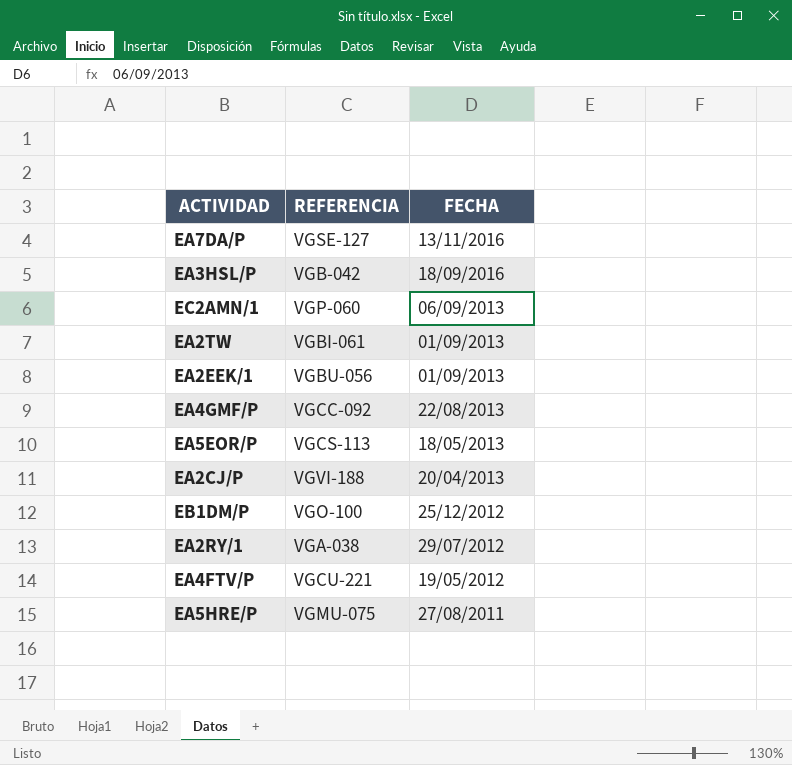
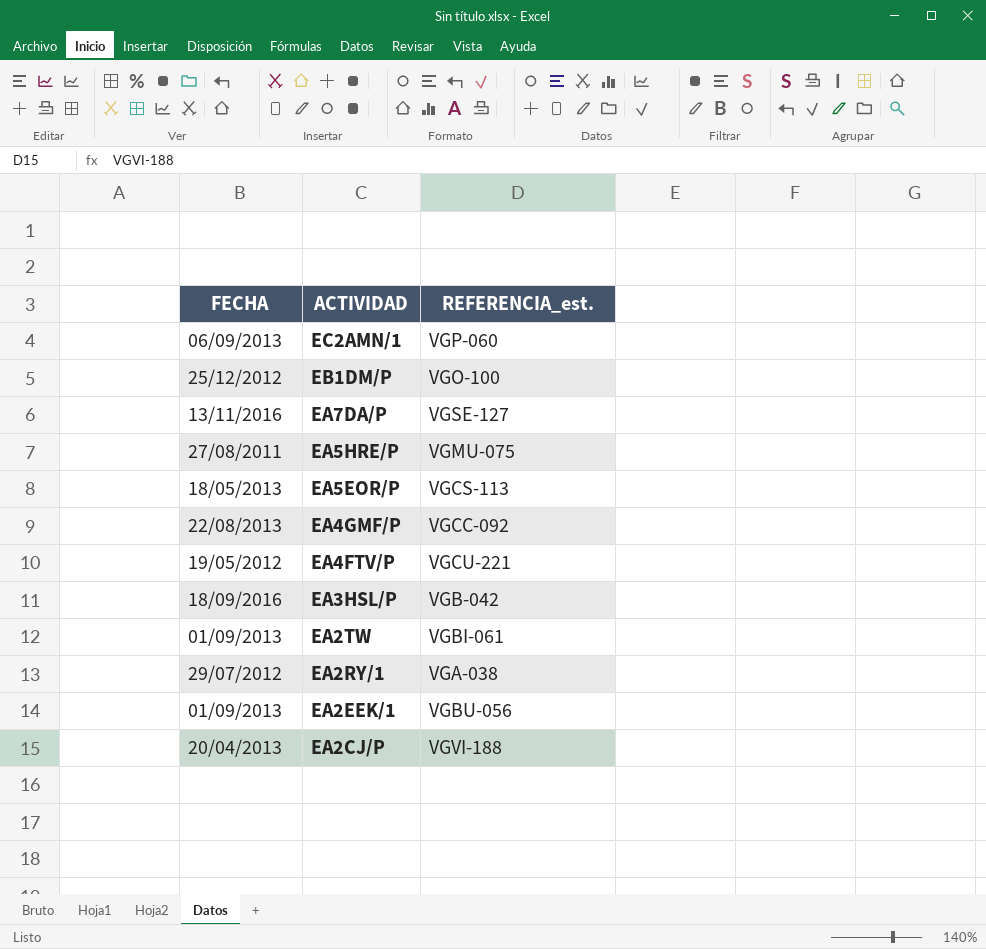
row order: FECHA descending -> ACTIVIDAD descending
column FECHA | position: 3 -> 1
column name: REFERENCIA -> REFERENCIA_est.

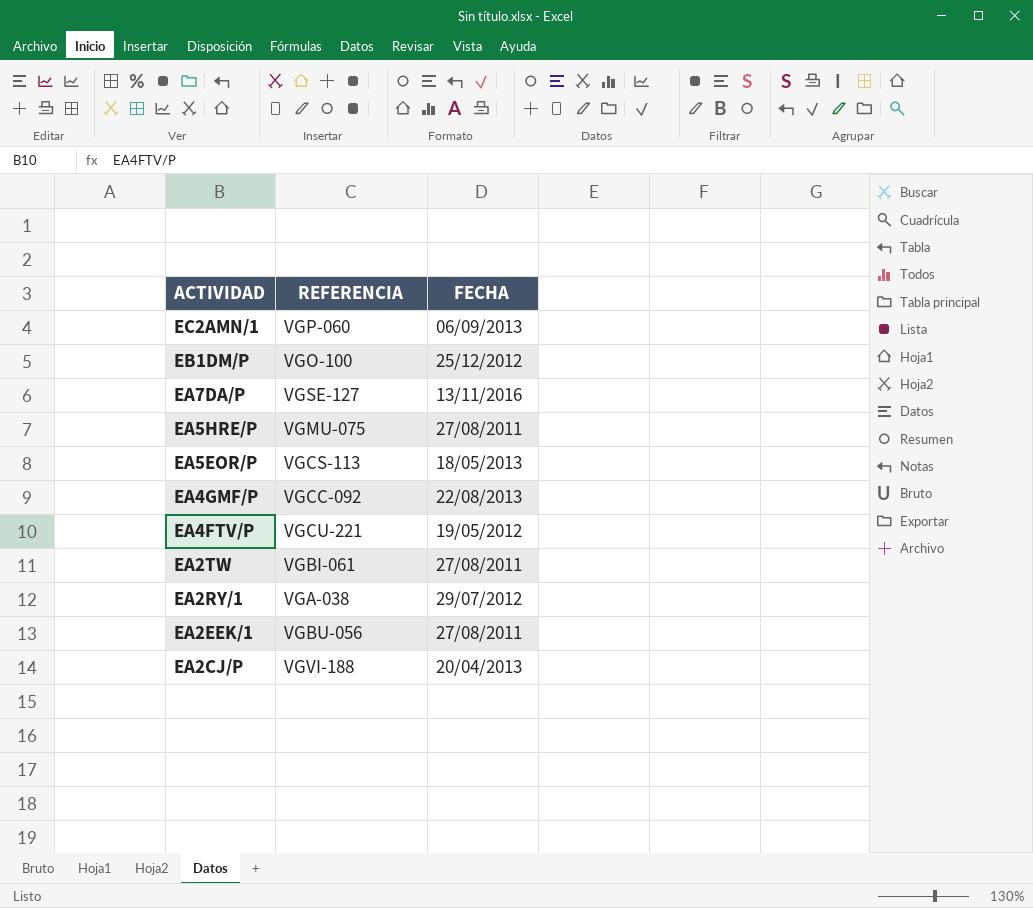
column name: REFERENCIA_est. -> REFERENCIA
column FECHA | position: 1 -> 3
row EA3HSL/P: 18/09/2016 | VGB-042 -> none
EA2TW | FECHA: 01/09/2013 -> 27/08/2011
EA2EEK/1 | FECHA: 01/09/2013 -> 27/08/2011

